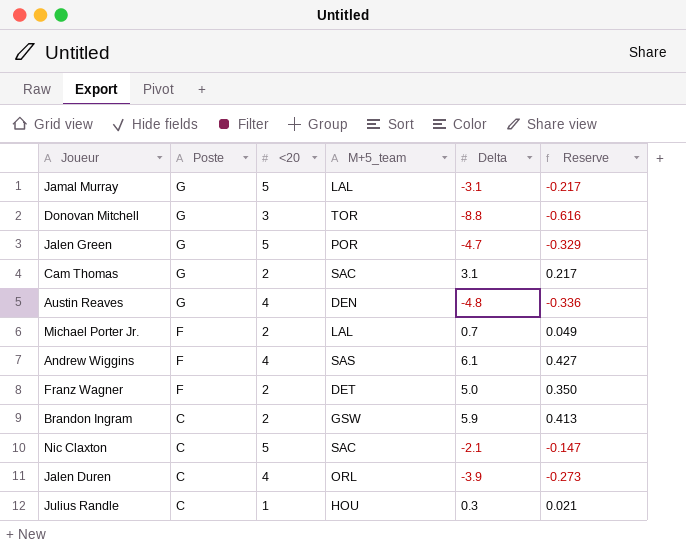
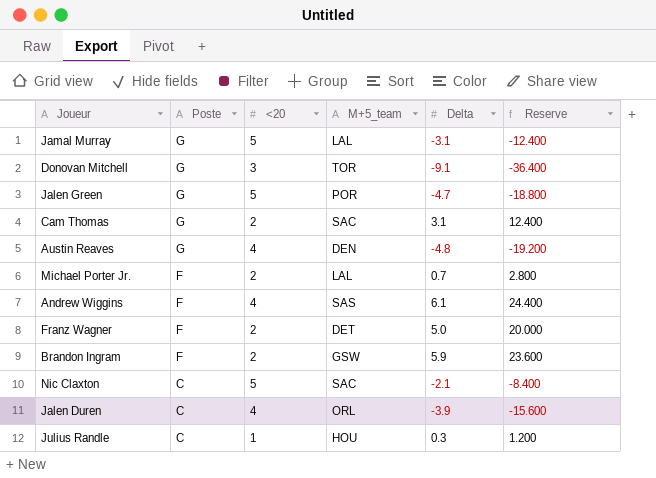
column Reserve | formula: [Delta] * 0.07 -> [Delta] * 4
Donovan Mitchell | Delta: -8.8 -> -9.1
Brandon Ingram | Poste: C -> F

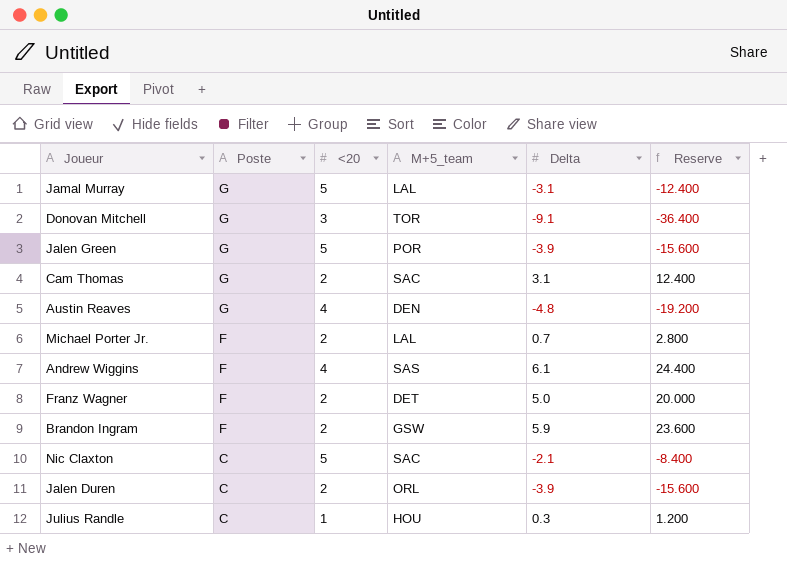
Jalen Green | Delta: -4.7 -> -3.9
Jalen Green | Reserve: -18.800 -> -15.600
Jalen Duren | <20: 4 -> 2

